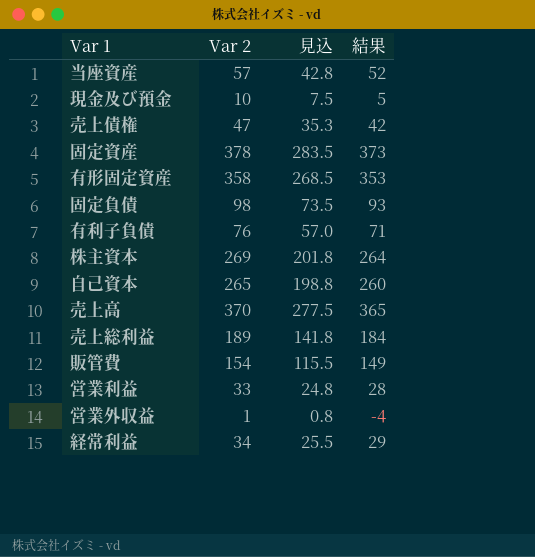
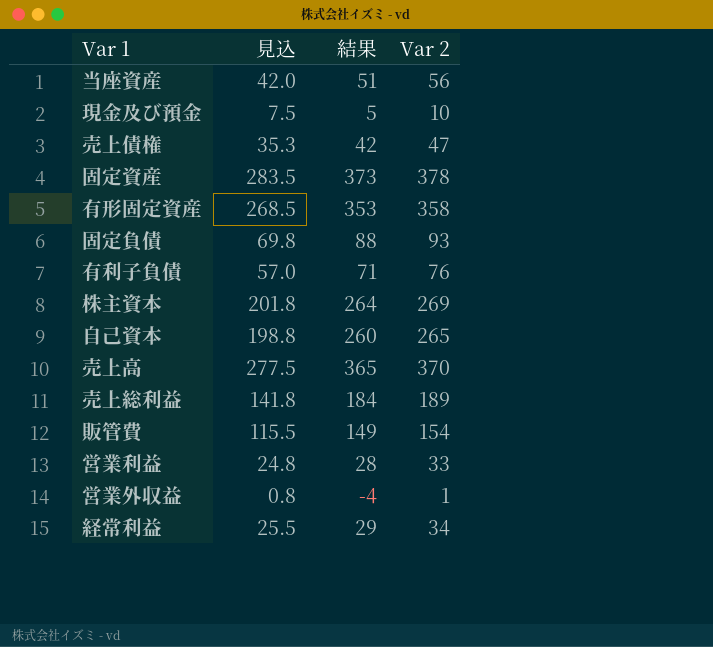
column Var 2 | position: 2 -> 4
当座資産 | 見込: 42.8 -> 42.0
当座資産 | 結果: 52 -> 51
当座資産 | Var 2: 57 -> 56
固定負債 | 見込: 73.5 -> 69.8
固定負債 | 結果: 93 -> 88
固定負債 | Var 2: 98 -> 93

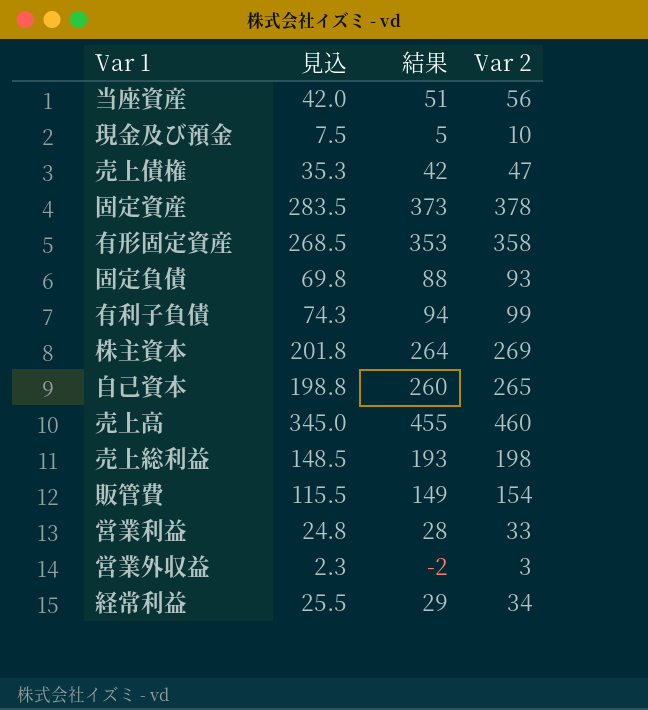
有利子負債 | 見込: 57.0 -> 74.3
有利子負債 | 結果: 71 -> 94
有利子負債 | Var 2: 76 -> 99
売上高 | 見込: 277.5 -> 345.0
売上高 | 結果: 365 -> 455
売上高 | Var 2: 370 -> 460
売上総利益 | 見込: 141.8 -> 148.5
売上総利益 | 結果: 184 -> 193
売上総利益 | Var 2: 189 -> 198
営業外収益 | 見込: 0.8 -> 2.3
営業外収益 | 結果: -4 -> -2
営業外収益 | Var 2: 1 -> 3

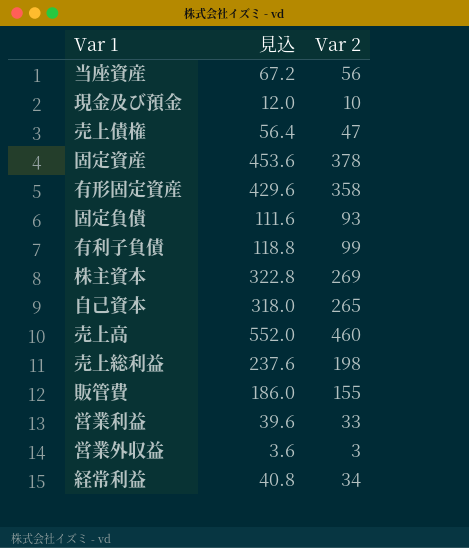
column 結果 | formula: [Var 2] - 5 -> none
column 見込 | formula: [Var 2] * 0.75 -> [Var 2] * 1.2
販管費 | Var 2: 154 -> 155

